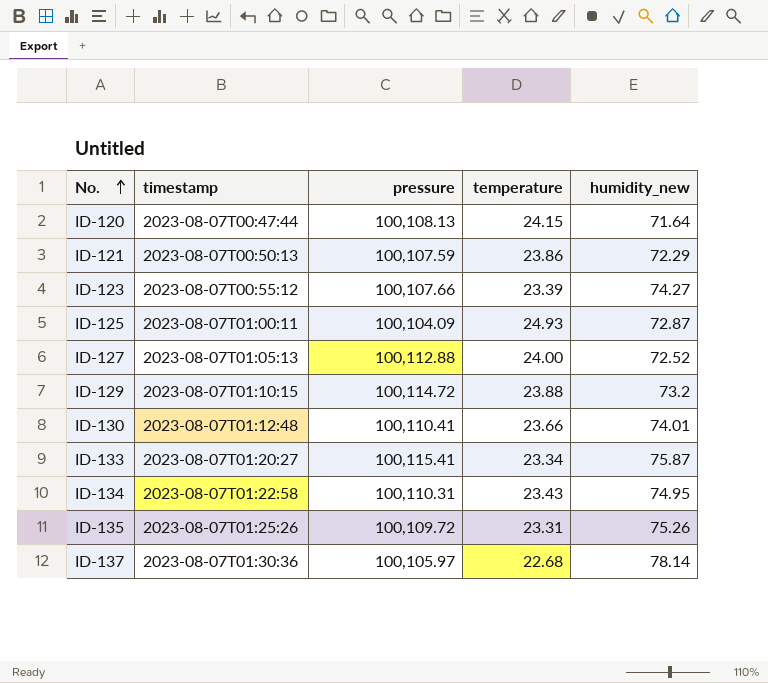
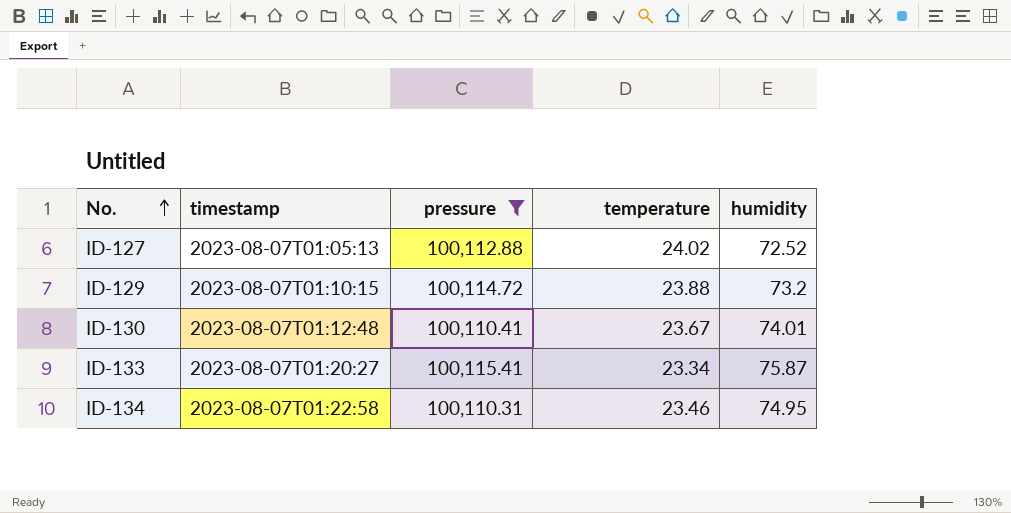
filter: none -> pressure >= 100,110.31
column name: humidity_new -> humidity
ID-127 | temperature: 24.00 -> 24.02
ID-130 | temperature: 23.66 -> 23.67
ID-134 | temperature: 23.43 -> 23.46

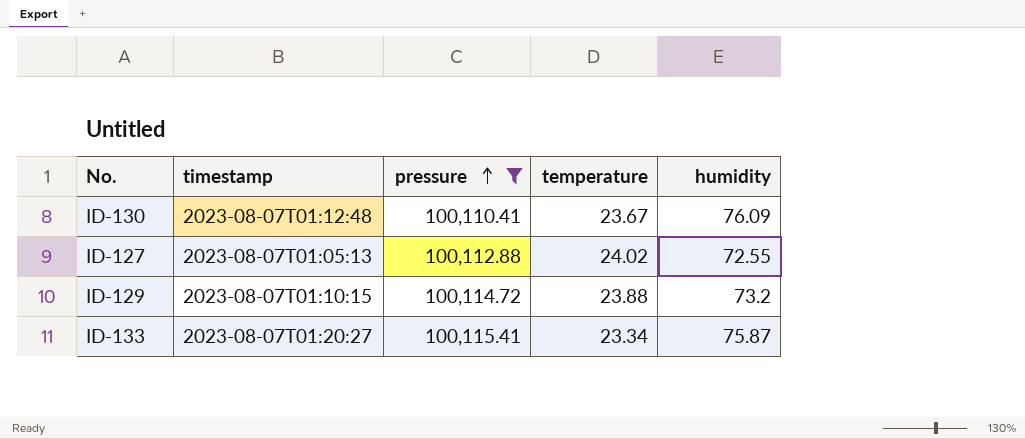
row order: No. ascending -> pressure ascending
row ID-134: 2023-08-07T01:22:58 | 100,110.31 | 23.46 | 74.95 -> none
ID-130 | humidity: 74.01 -> 76.09
ID-127 | humidity: 72.52 -> 72.55

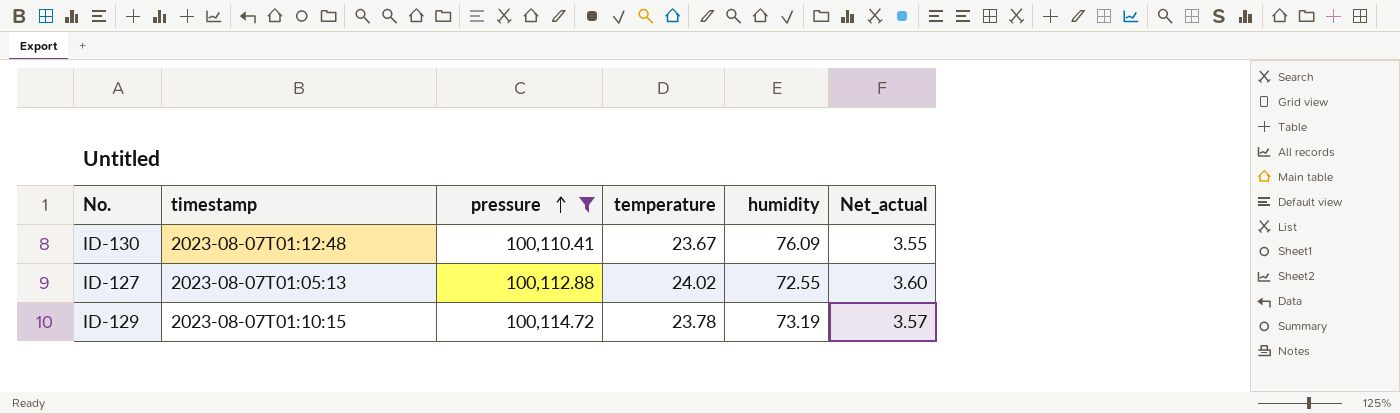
column Net_actual | formula: none -> [temperature] * 0.15
row ID-133: 2023-08-07T01:20:27 | 100,115.41 | 23.34 | 75.87 -> none
ID-129 | temperature: 23.88 -> 23.78
ID-129 | humidity: 73.2 -> 73.19

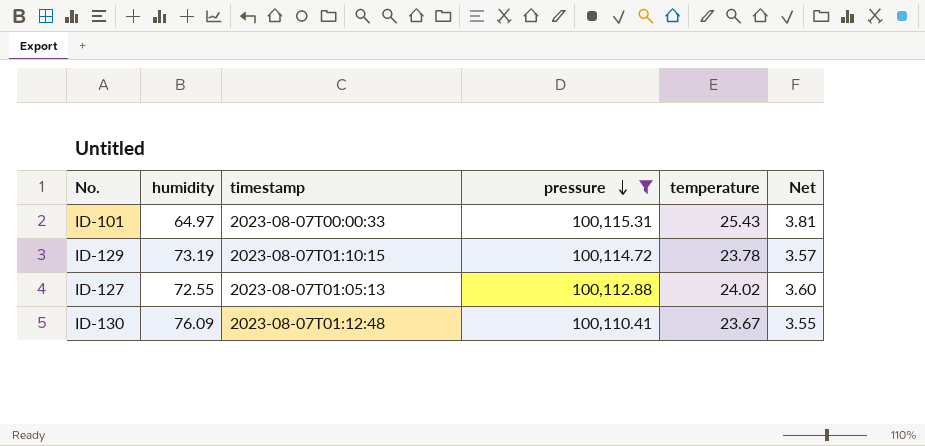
row order: pressure ascending -> pressure descending
column humidity | position: 5 -> 2
column name: Net_actual -> Net
row ID-101: none -> 64.97 | 2023-08-07T00:00:33 | 100,115.31 | 25.43 | 3.81

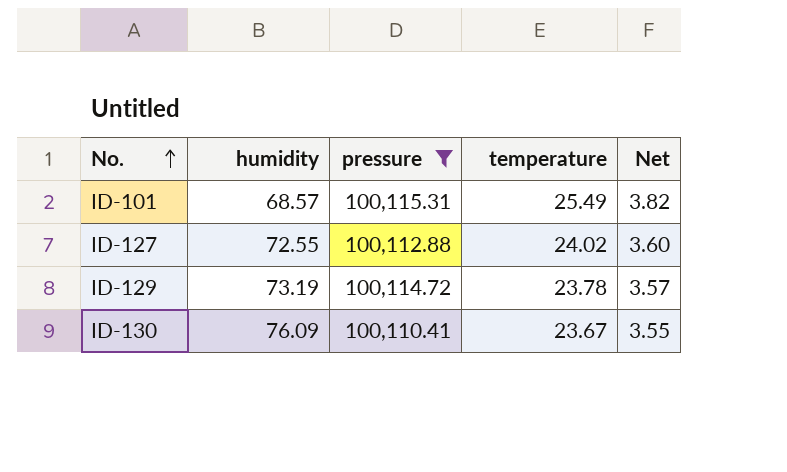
row order: pressure descending -> No. ascending
column timestamp | position: 3 -> none
ID-101 | humidity: 64.97 -> 68.57
ID-101 | temperature: 25.43 -> 25.49
ID-101 | Net: 3.81 -> 3.82

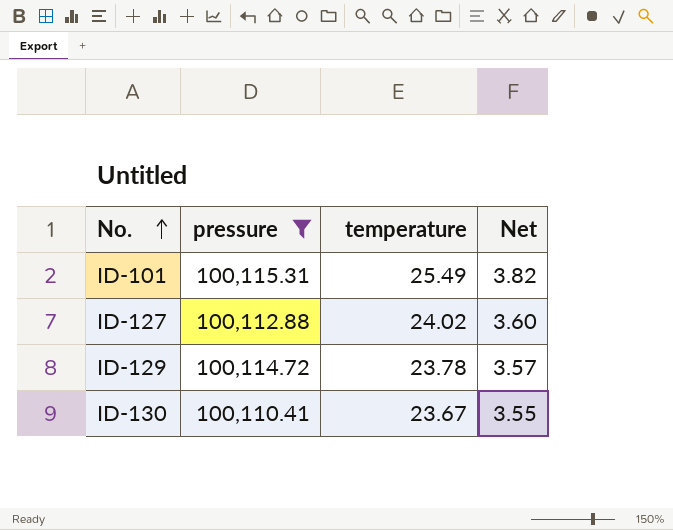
column humidity | position: 2 -> none

